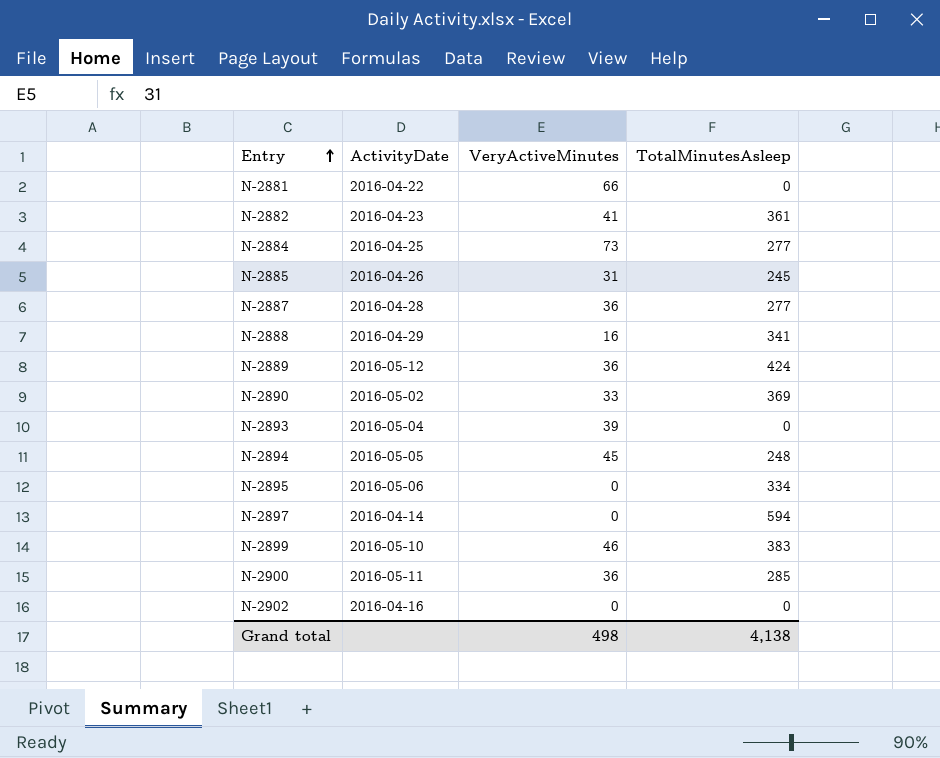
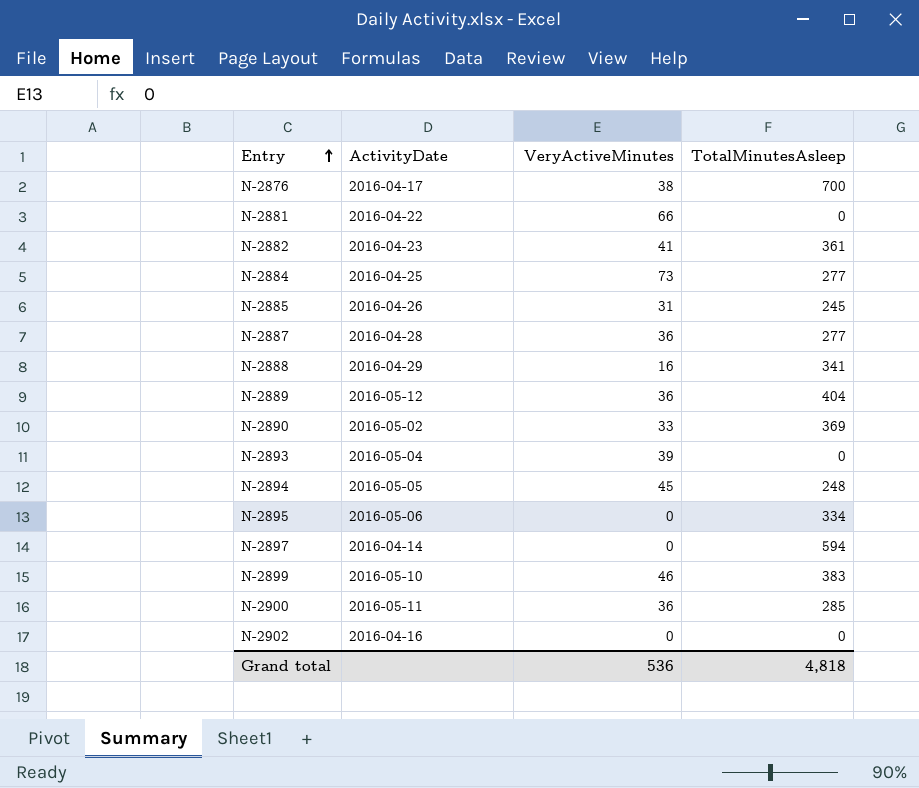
row N-2876: none -> 2016-04-17 | 38 | 700
N-2889 | TotalMinutesAsleep: 424 -> 404
Grand total | VeryActiveMinutes: 498 -> 536
Grand total | TotalMinutesAsleep: 4,138 -> 4,818

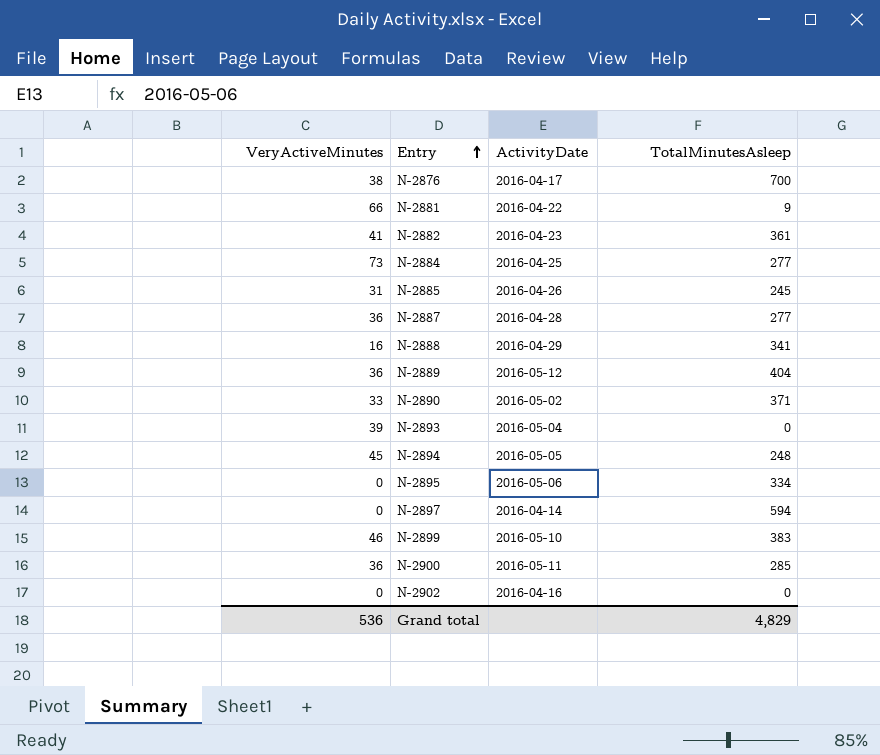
column VeryActiveMinutes | position: 3 -> 1
N-2881 | TotalMinutesAsleep: 0 -> 9
N-2890 | TotalMinutesAsleep: 369 -> 371
Grand total | TotalMinutesAsleep: 4,818 -> 4,829

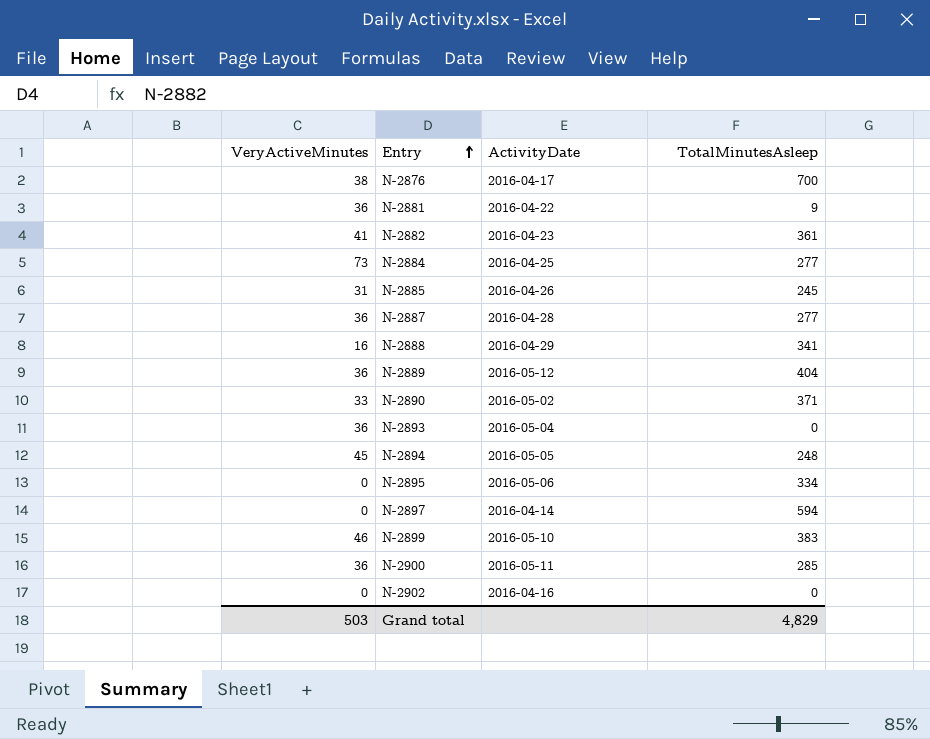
N-2881 | VeryActiveMinutes: 66 -> 36
N-2893 | VeryActiveMinutes: 39 -> 36
Grand total | VeryActiveMinutes: 536 -> 503

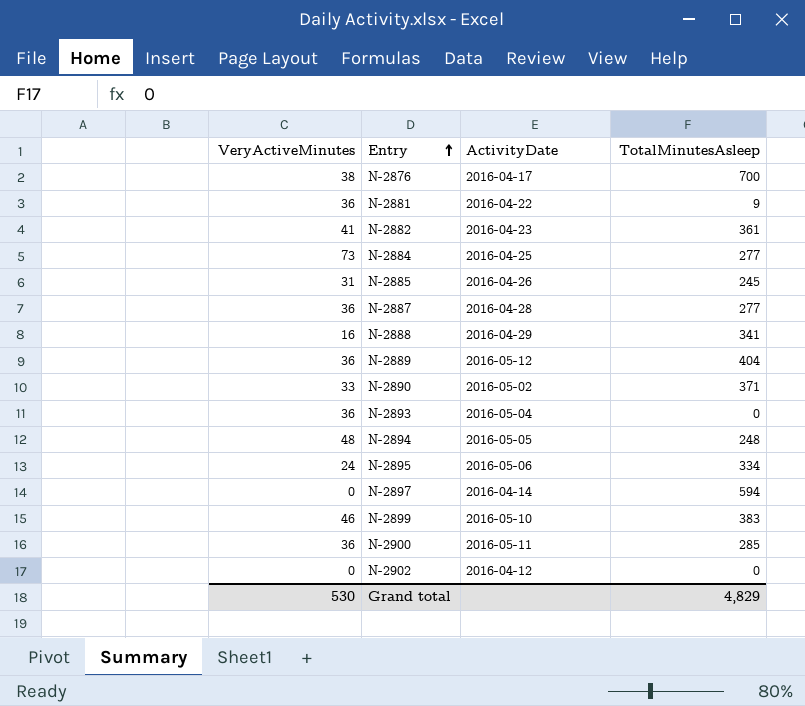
N-2894 | VeryActiveMinutes: 45 -> 48
N-2895 | VeryActiveMinutes: 0 -> 24
N-2902 | ActivityDate: 2016-04-16 -> 2016-04-12
Grand total | VeryActiveMinutes: 503 -> 530

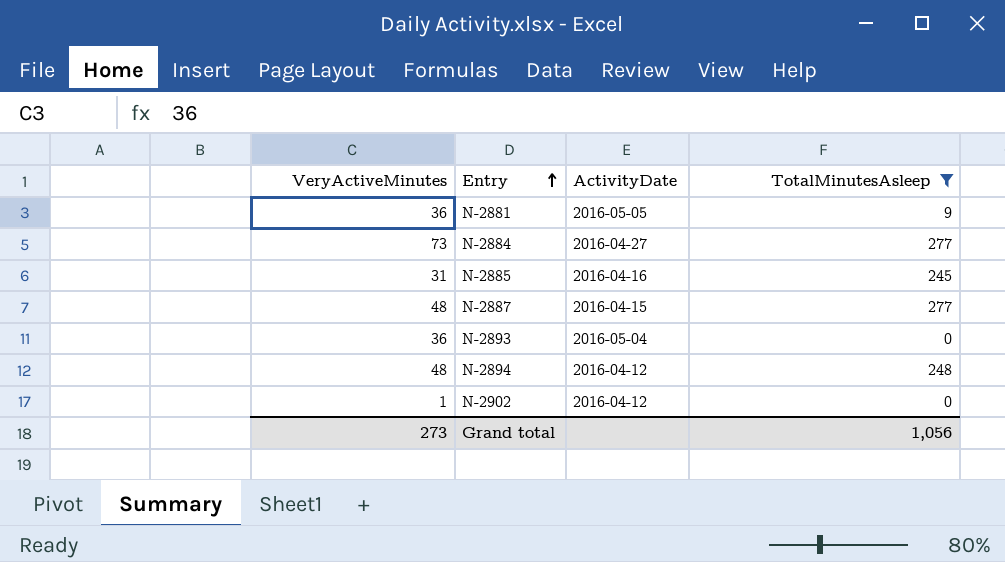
filter: none -> TotalMinutesAsleep <= 277
N-2881 | ActivityDate: 2016-04-22 -> 2016-05-05
N-2884 | ActivityDate: 2016-04-25 -> 2016-04-27
N-2885 | ActivityDate: 2016-04-26 -> 2016-04-16
N-2887 | VeryActiveMinutes: 36 -> 48
N-2887 | ActivityDate: 2016-04-28 -> 2016-04-15
N-2894 | ActivityDate: 2016-05-05 -> 2016-04-12
N-2902 | VeryActiveMinutes: 0 -> 1
Grand total | VeryActiveMinutes: 530 -> 273
Grand total | TotalMinutesAsleep: 4,829 -> 1,056

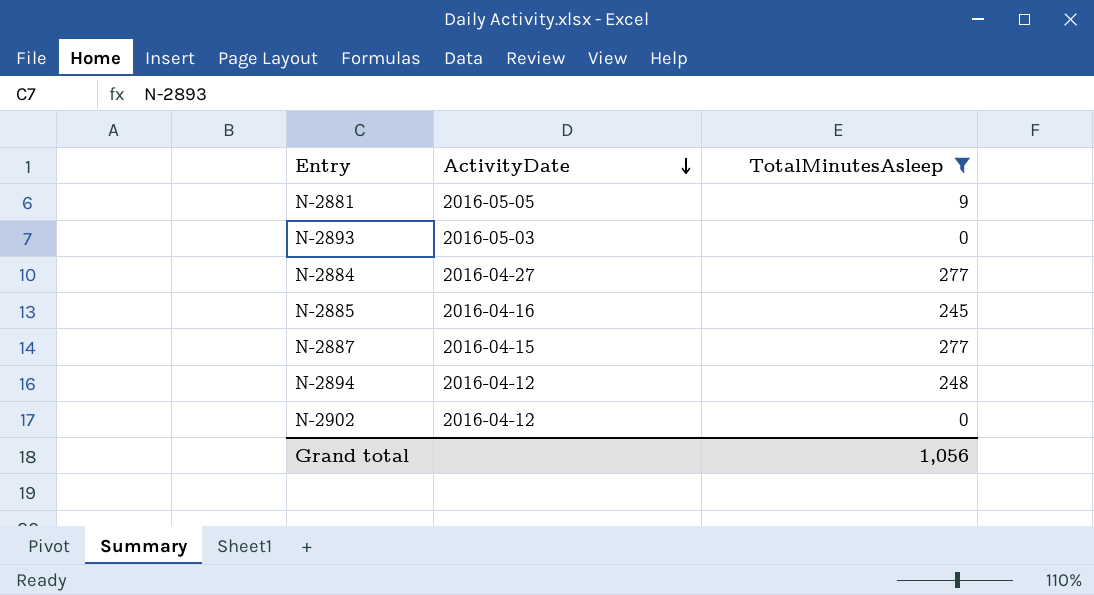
row order: Entry ascending -> ActivityDate descending
column VeryActiveMinutes | position: 1 -> none
N-2893 | ActivityDate: 2016-05-04 -> 2016-05-03

